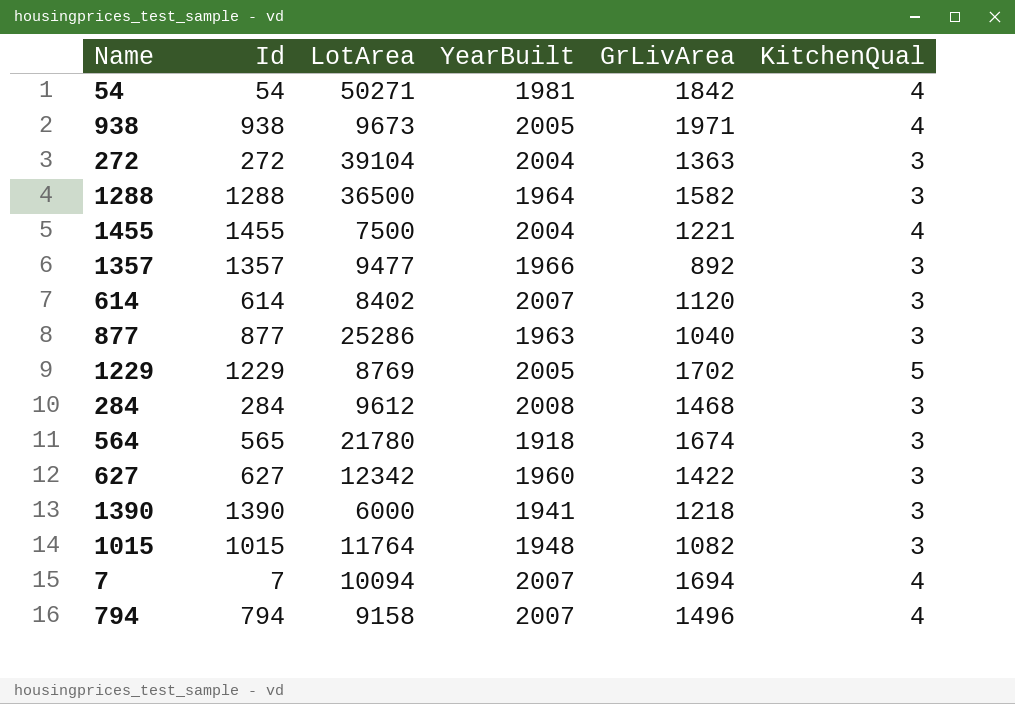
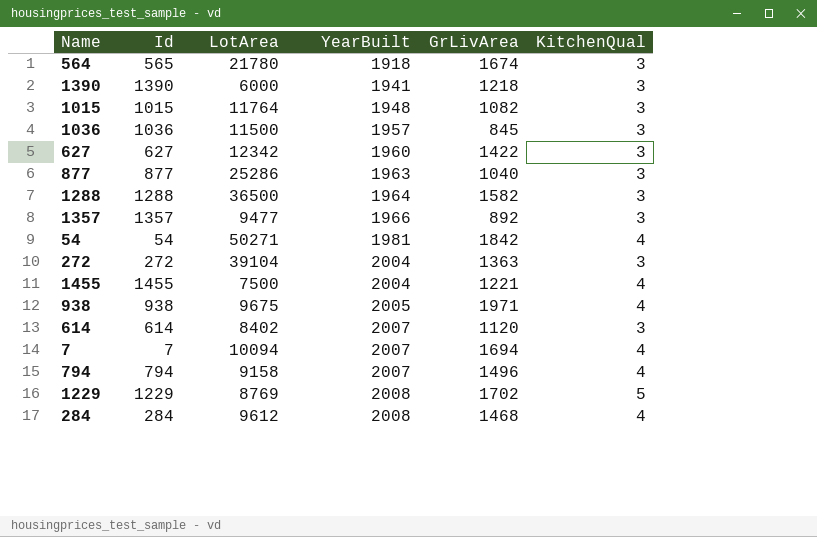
row order: none -> YearBuilt ascending
row 1036: none -> 1036 | 11500 | 1957 | 845 | 3
938 | LotArea: 9673 -> 9675
1229 | YearBuilt: 2005 -> 2008
284 | KitchenQual: 3 -> 4

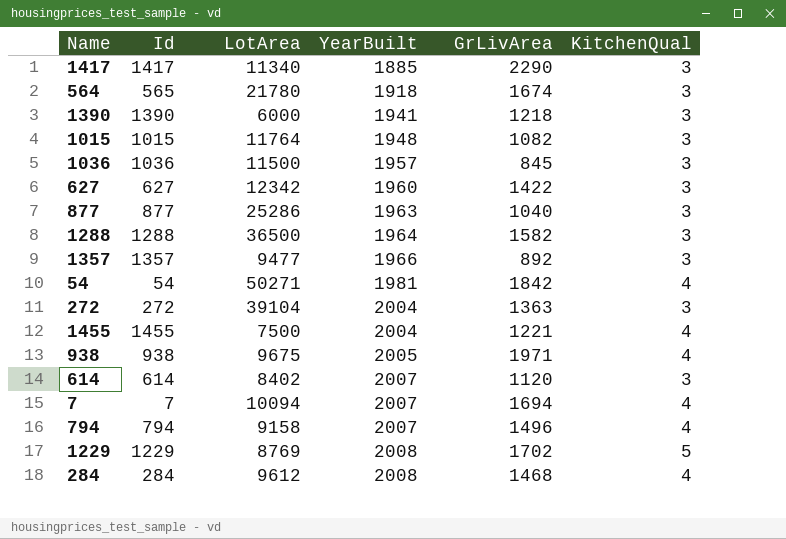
row 1417: none -> 1417 | 11340 | 1885 | 2290 | 3

